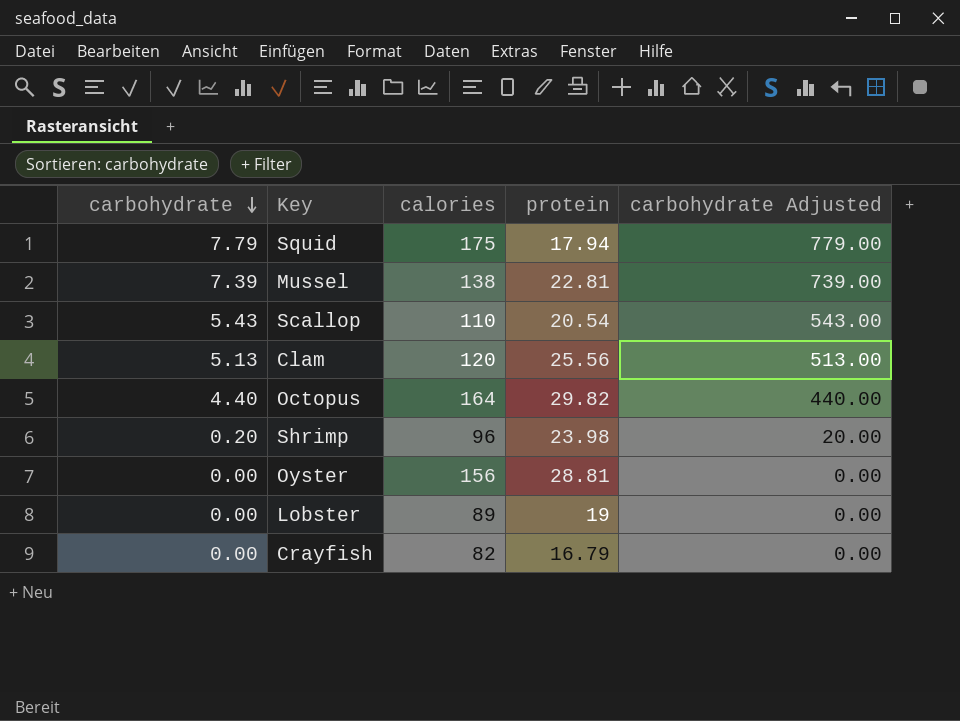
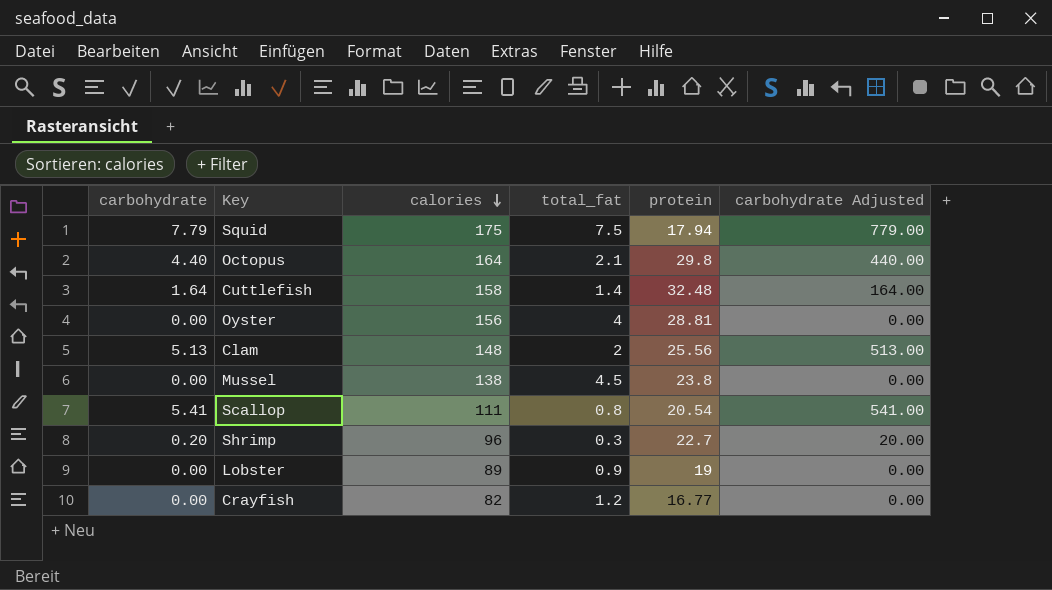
row order: carbohydrate descending -> calories descending
column total_fat | position: none -> 4
Octopus | protein: 29.82 -> 29.8
row Cuttlefish: none -> 1.64 | 158 | 1.4 | 32.48 | 164.00
Clam | calories: 120 -> 148
Mussel | carbohydrate: 7.39 -> 0.00
Mussel | protein: 22.81 -> 23.8
Mussel | carbohydrate Adjusted: 739.00 -> 0.00
Scallop | carbohydrate: 5.43 -> 5.41
Scallop | calories: 110 -> 111
Scallop | carbohydrate Adjusted: 543.00 -> 541.00
Shrimp | protein: 23.98 -> 22.7
Crayfish | protein: 16.79 -> 16.77

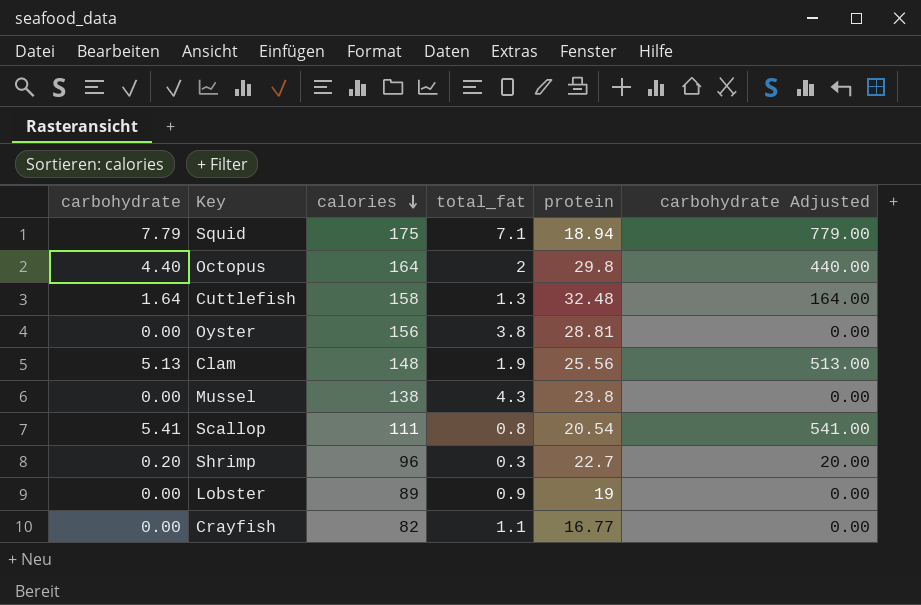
Squid | total_fat: 7.5 -> 7.1
Squid | protein: 17.94 -> 18.94
Octopus | total_fat: 2.1 -> 2
Cuttlefish | total_fat: 1.4 -> 1.3
Oyster | total_fat: 4 -> 3.8
Clam | total_fat: 2 -> 1.9
Mussel | total_fat: 4.5 -> 4.3
Crayfish | total_fat: 1.2 -> 1.1

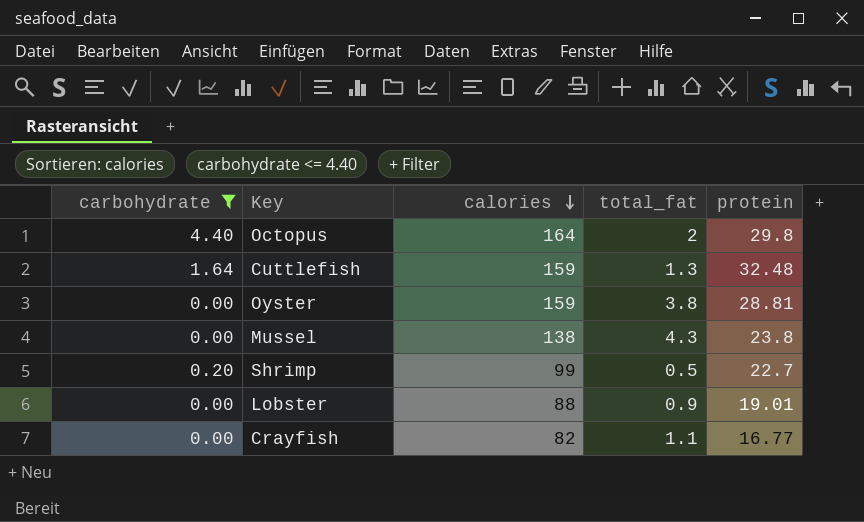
filter: none -> carbohydrate <= 4.40
column carbohydrate Adjusted | formula: [carbohydrate] * 100 -> none
Cuttlefish | calories: 158 -> 159
Oyster | calories: 156 -> 159
Shrimp | calories: 96 -> 99
Shrimp | total_fat: 0.3 -> 0.5
Lobster | calories: 89 -> 88
Lobster | protein: 19 -> 19.01

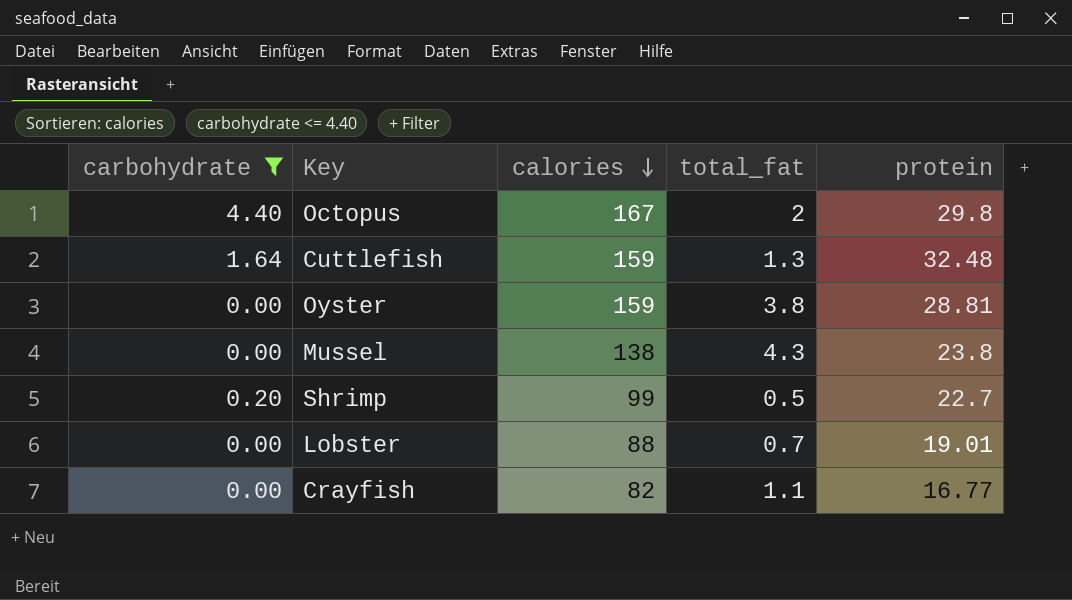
Octopus | calories: 164 -> 167
Lobster | total_fat: 0.9 -> 0.7

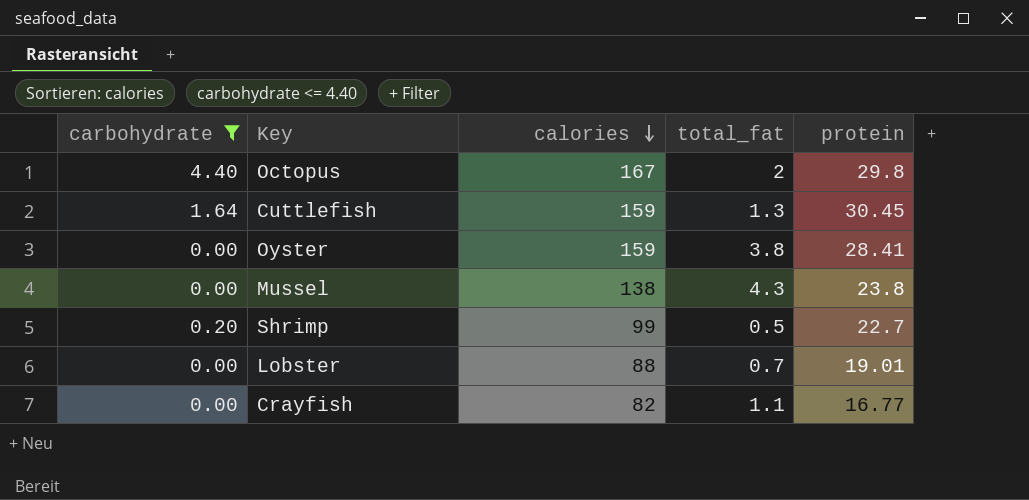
Cuttlefish | protein: 32.48 -> 30.45
Oyster | protein: 28.81 -> 28.41

